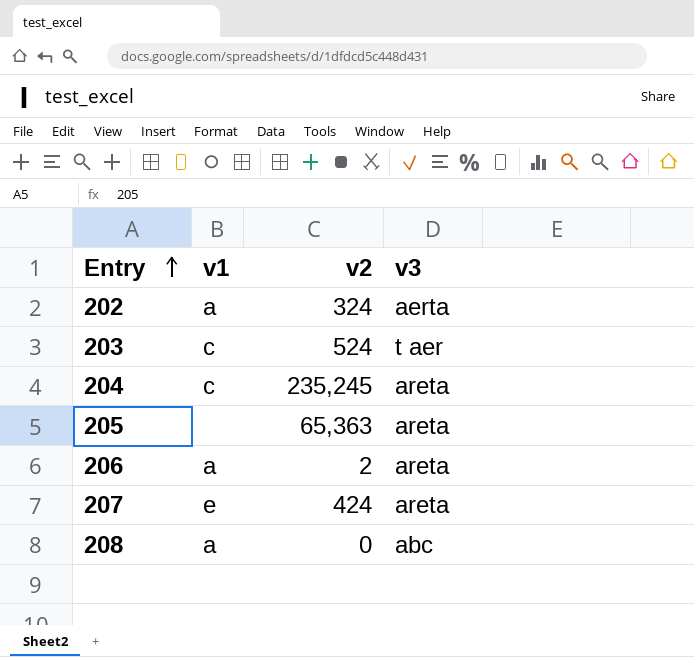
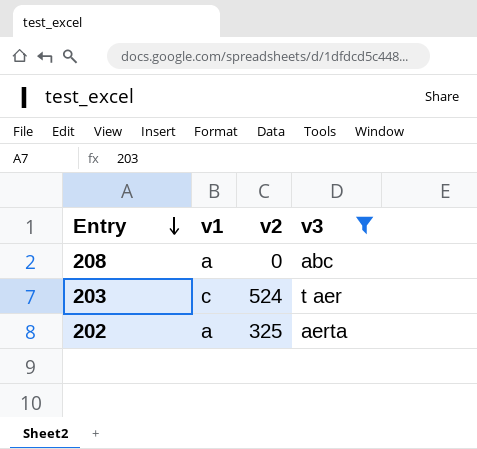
filter: none -> v3 != areta
row order: Entry ascending -> Entry descending
202 | v2: 324 -> 325

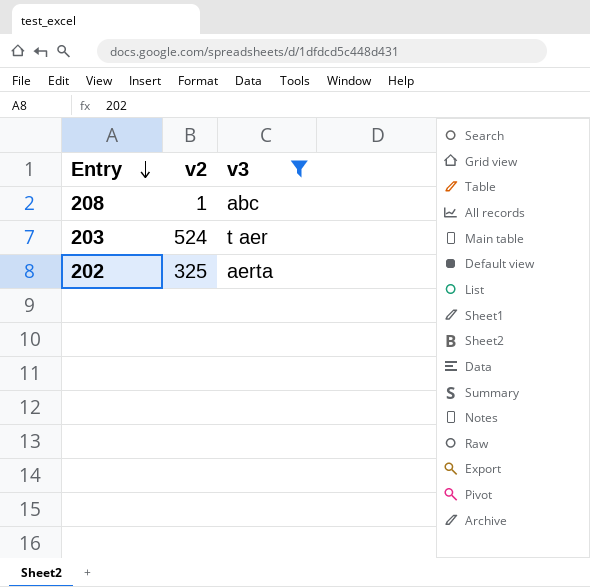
column v1 | position: 2 -> none
208 | v2: 0 -> 1

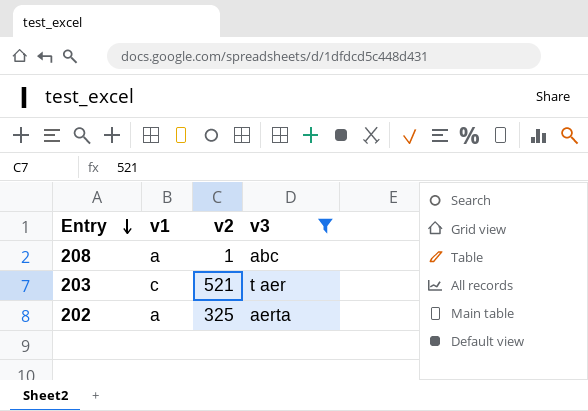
column v1 | position: none -> 2
203 | v2: 524 -> 521

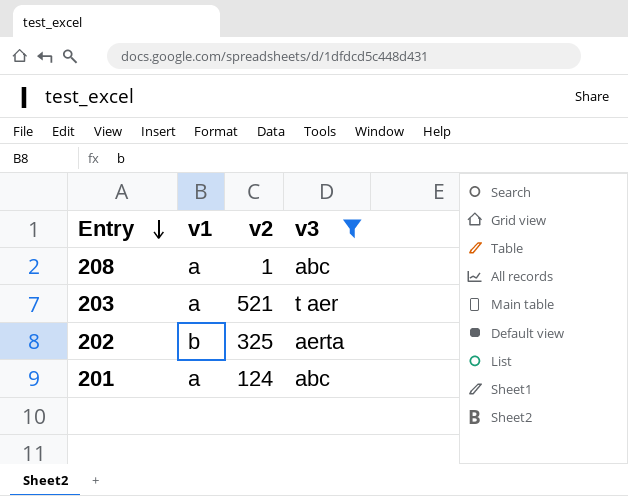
203 | v1: c -> a
202 | v1: a -> b
row 201: none -> a | 124 | abc

